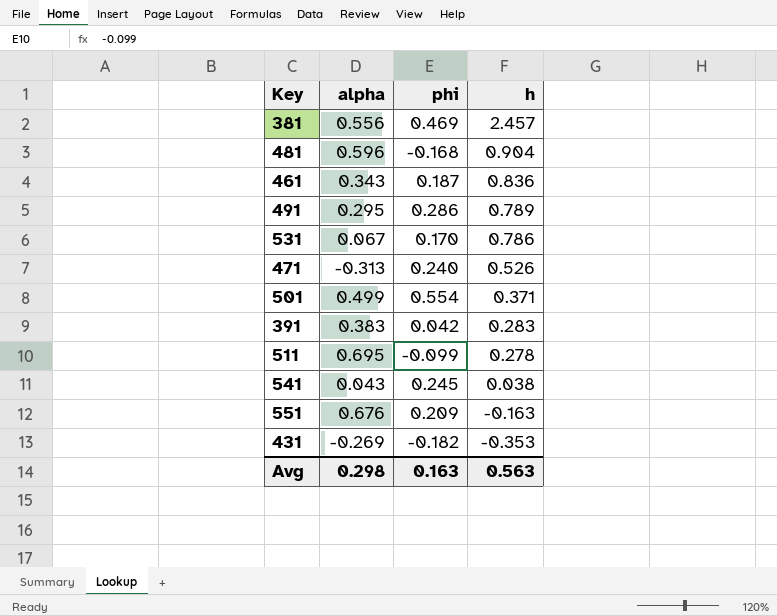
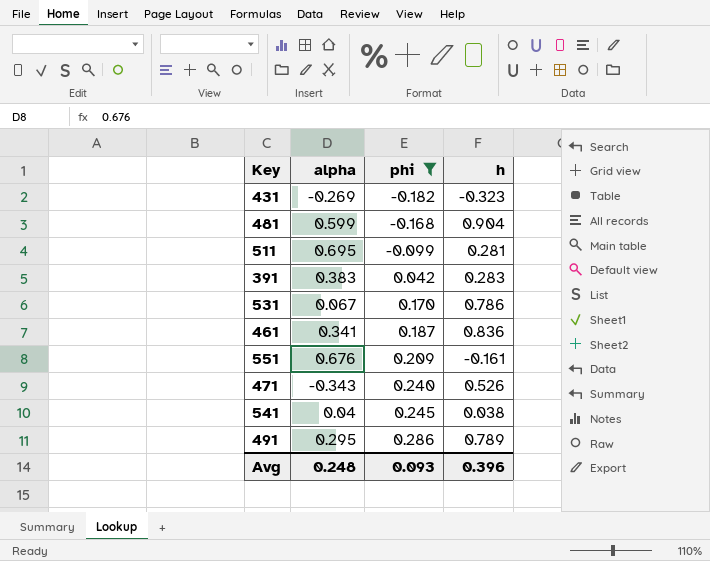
filter: none -> phi <= 0.286
row order: h descending -> phi ascending
431 | h: -0.353 -> -0.323
481 | alpha: 0.596 -> 0.599
511 | h: 0.278 -> 0.281
461 | alpha: 0.343 -> 0.341
551 | h: -0.163 -> -0.161
471 | alpha: -0.313 -> -0.343
541 | alpha: 0.043 -> 0.04
Avg | alpha: 0.298 -> 0.248
Avg | phi: 0.163 -> 0.093
Avg | h: 0.563 -> 0.396

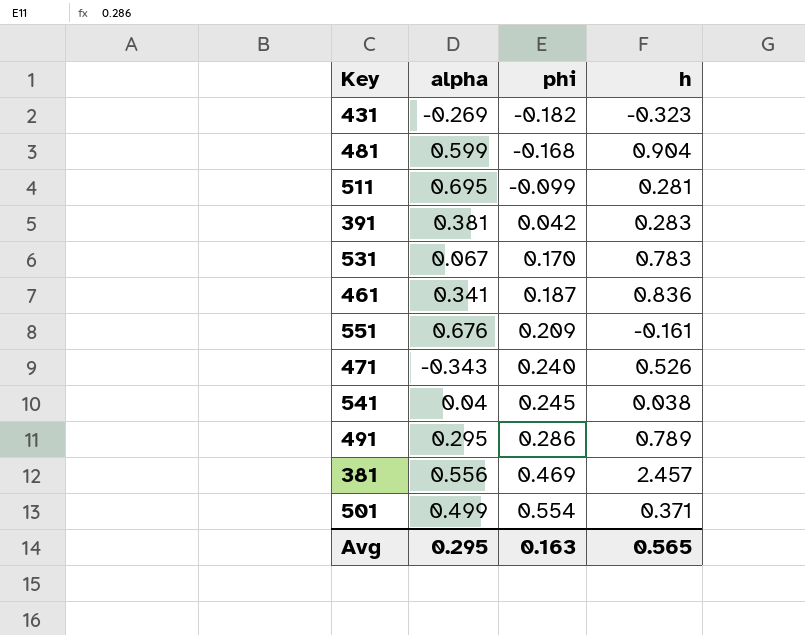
filter: phi <= 0.286 -> none
391 | alpha: 0.383 -> 0.381
531 | h: 0.786 -> 0.783
Avg | alpha: 0.248 -> 0.295
Avg | phi: 0.093 -> 0.163
Avg | h: 0.396 -> 0.565

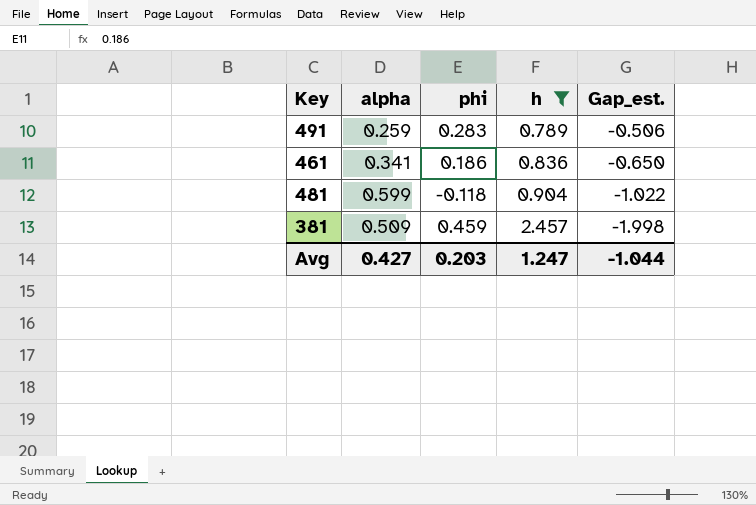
filter: none -> h >= 0.789
row order: phi ascending -> h ascending
column Gap_est. | formula: none -> [phi] - [h]
491 | alpha: 0.295 -> 0.259
491 | phi: 0.286 -> 0.283
461 | phi: 0.187 -> 0.186
481 | phi: -0.168 -> -0.118
381 | alpha: 0.556 -> 0.509
381 | phi: 0.469 -> 0.459
Avg | alpha: 0.295 -> 0.427
Avg | phi: 0.163 -> 0.203
Avg | h: 0.565 -> 1.247

